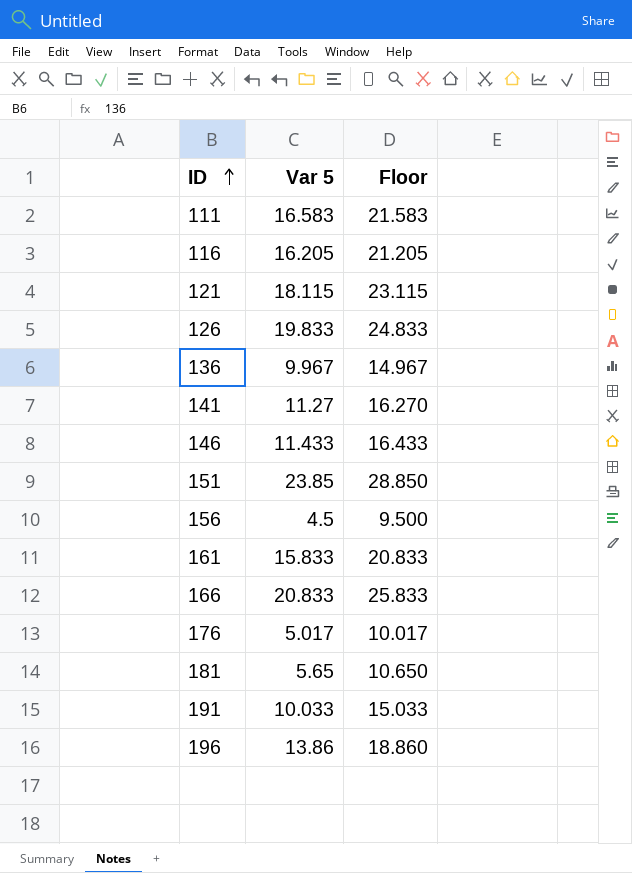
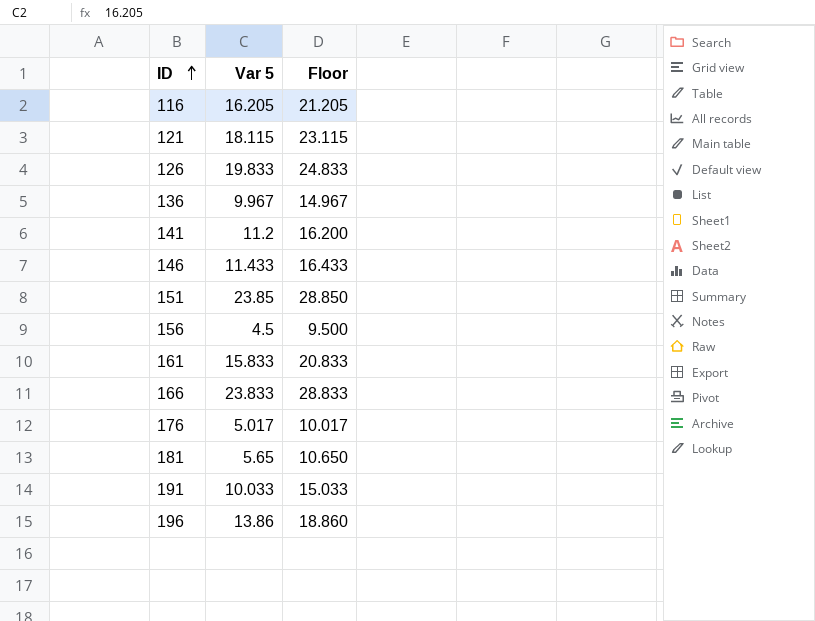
row 111: 16.583 | 21.583 -> none
141 | Var 5: 11.27 -> 11.2
141 | Floor: 16.270 -> 16.200
166 | Var 5: 20.833 -> 23.833
166 | Floor: 25.833 -> 28.833

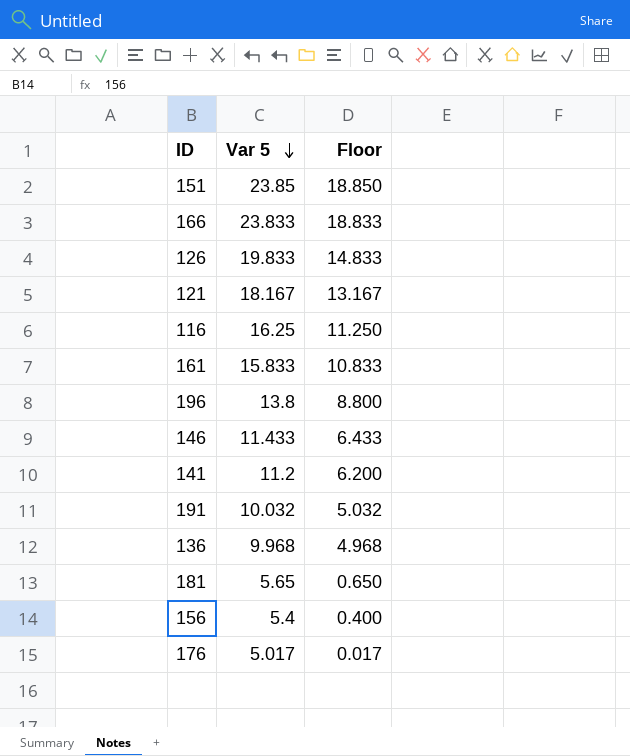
row order: ID ascending -> Var 5 descending
column Floor | formula: [Var 5] + 5 -> [Var 5] - 5
121 | Var 5: 18.115 -> 18.167
116 | Var 5: 16.205 -> 16.25
196 | Var 5: 13.86 -> 13.8
191 | Var 5: 10.033 -> 10.032
136 | Var 5: 9.967 -> 9.968
156 | Var 5: 4.5 -> 5.4

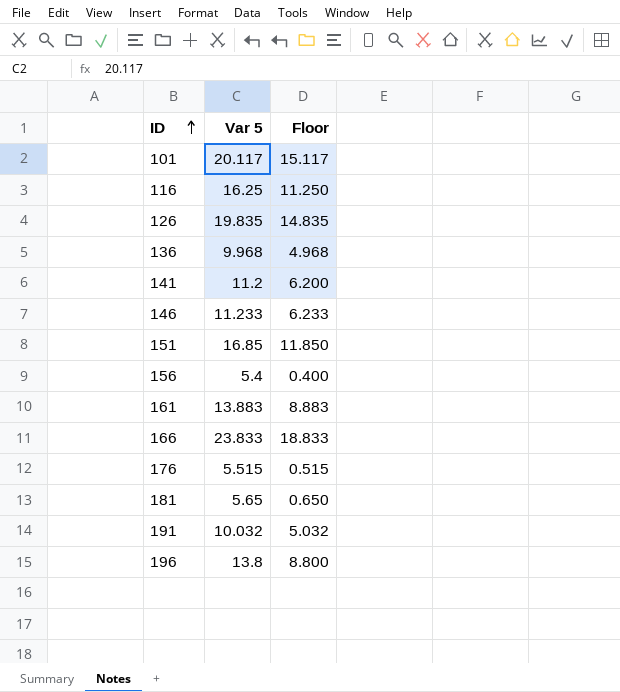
row order: Var 5 descending -> ID ascending
row 121: 18.167 | 13.167 -> none
row 101: none -> 20.117 | 15.117
126 | Var 5: 19.833 -> 19.835
126 | Floor: 14.833 -> 14.835
146 | Var 5: 11.433 -> 11.233
146 | Floor: 6.433 -> 6.233
151 | Var 5: 23.85 -> 16.85
151 | Floor: 18.850 -> 11.850
161 | Var 5: 15.833 -> 13.883
161 | Floor: 10.833 -> 8.883
176 | Var 5: 5.017 -> 5.515
176 | Floor: 0.017 -> 0.515

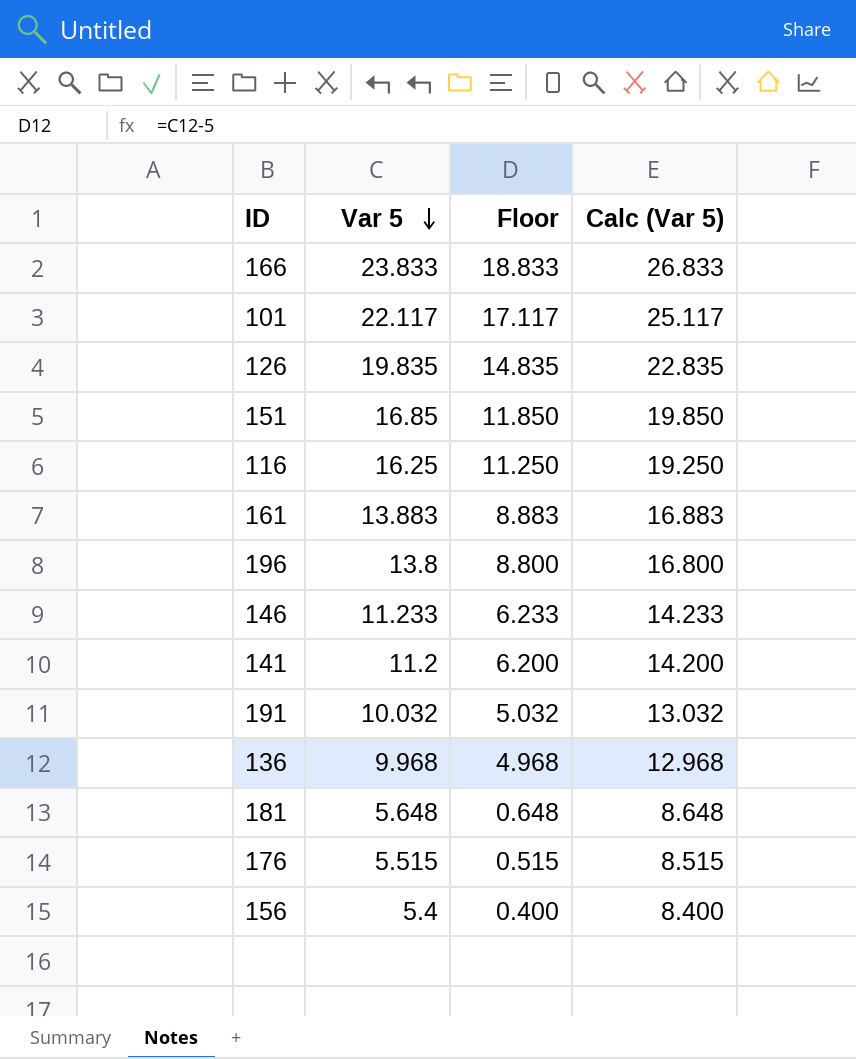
row order: ID ascending -> Var 5 descending
column Calc (Var 5) | formula: none -> [Var 5] + 3
101 | Var 5: 20.117 -> 22.117
101 | Floor: 15.117 -> 17.117
181 | Var 5: 5.65 -> 5.648
181 | Floor: 0.650 -> 0.648

